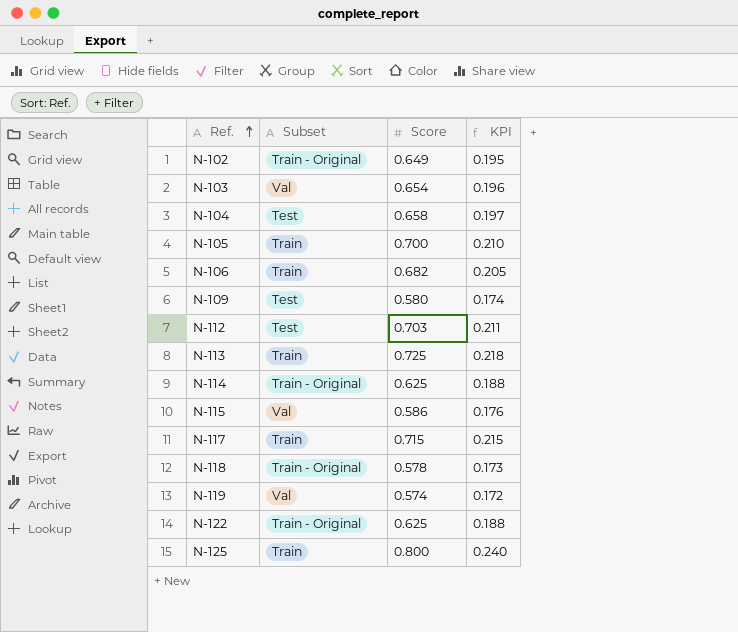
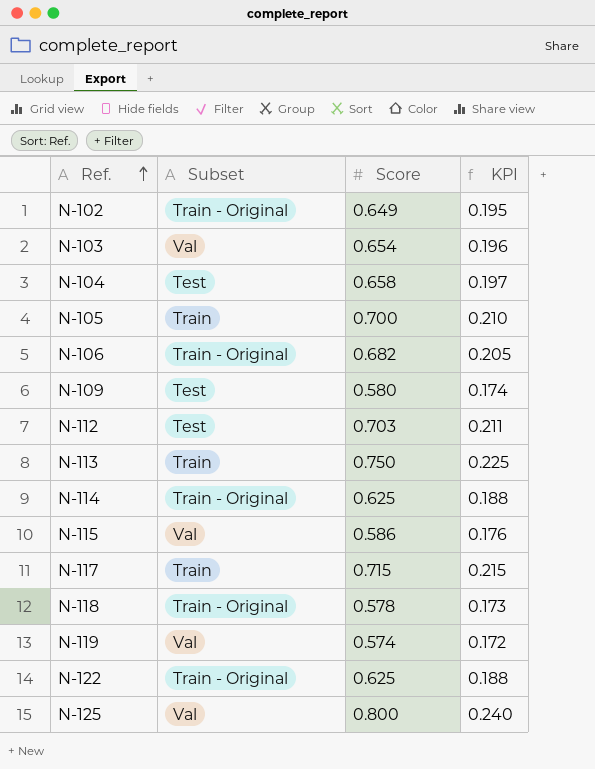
N-106 | Subset: Train -> Train - Original
N-113 | Score: 0.725 -> 0.750
N-113 | KPI: 0.218 -> 0.225
N-125 | Subset: Train -> Val

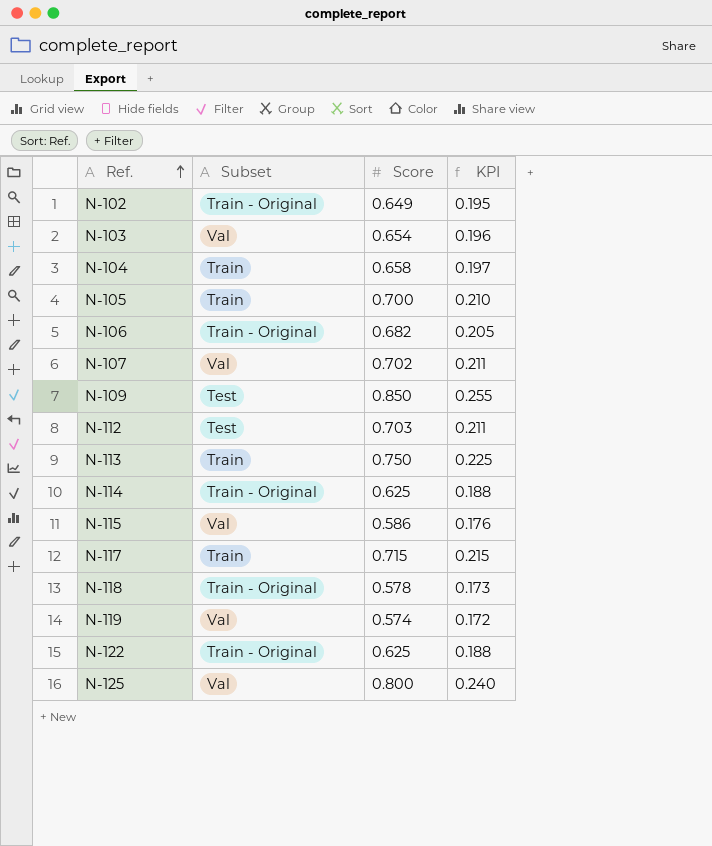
N-104 | Subset: Test -> Train
row N-107: none -> Val | 0.702 | 0.211
N-109 | Score: 0.580 -> 0.850
N-109 | KPI: 0.174 -> 0.255

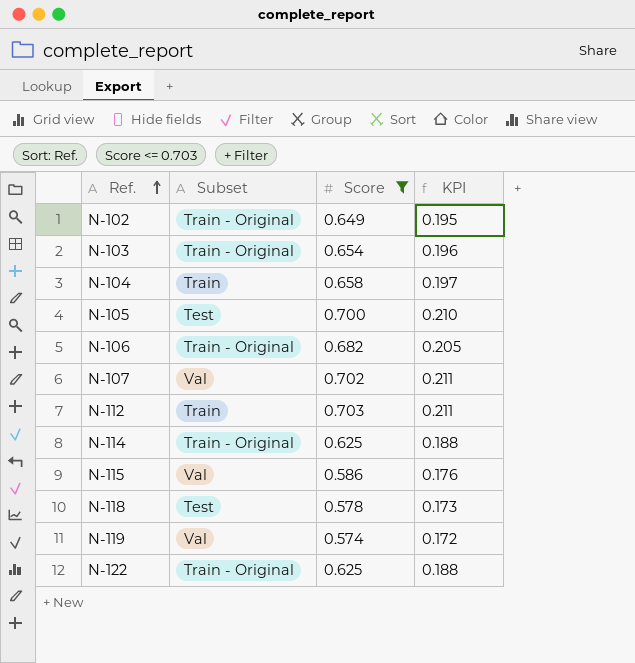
filter: none -> Score <= 0.703
N-103 | Subset: Val -> Train - Original
N-105 | Subset: Train -> Test
N-112 | Subset: Test -> Train
N-118 | Subset: Train - Original -> Test

